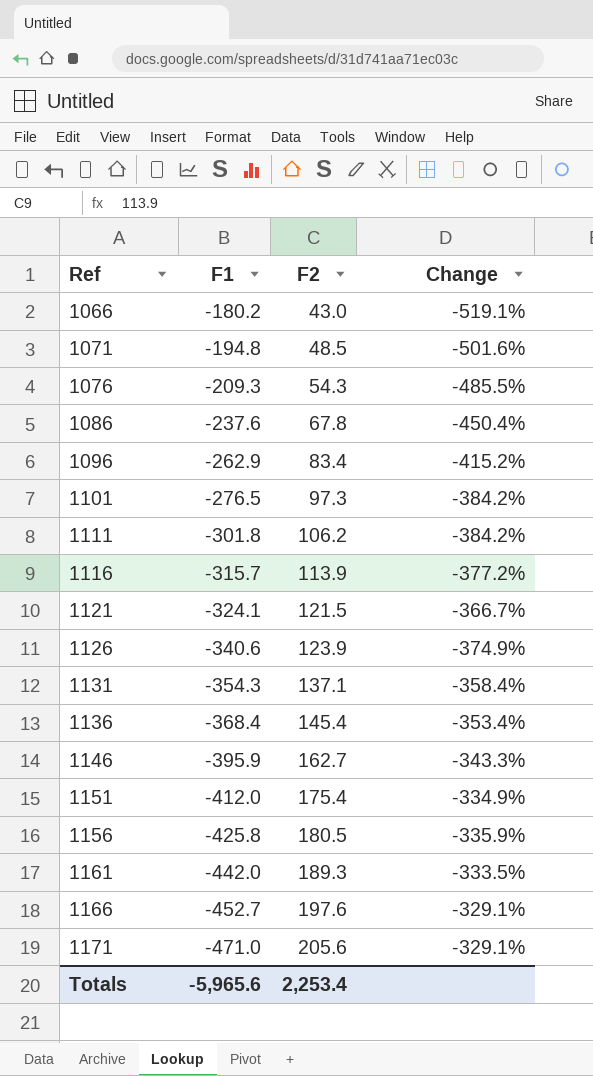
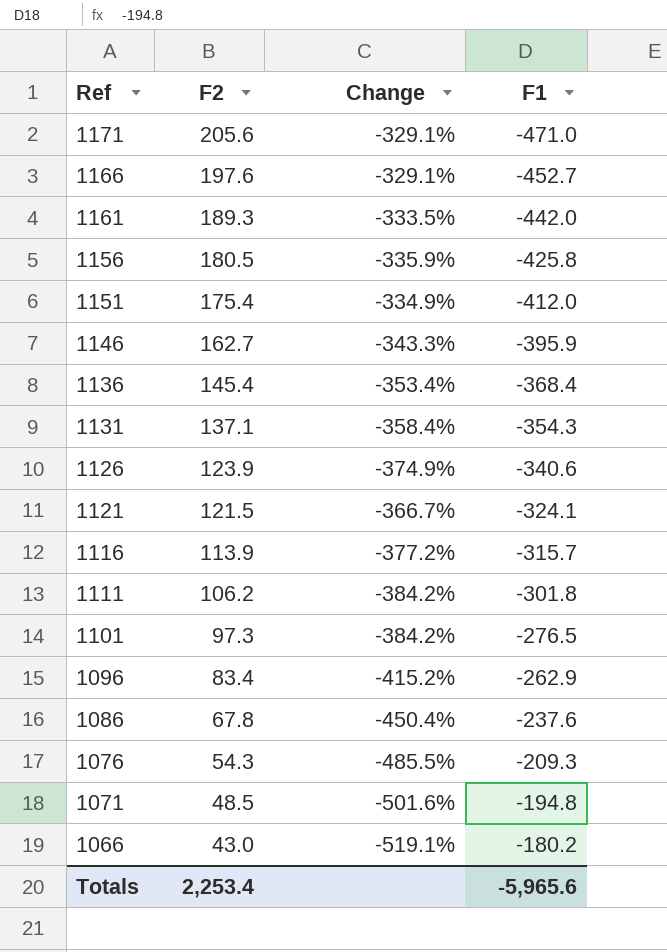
row order: Ref ascending -> Ref descending
column F1 | position: 2 -> 4

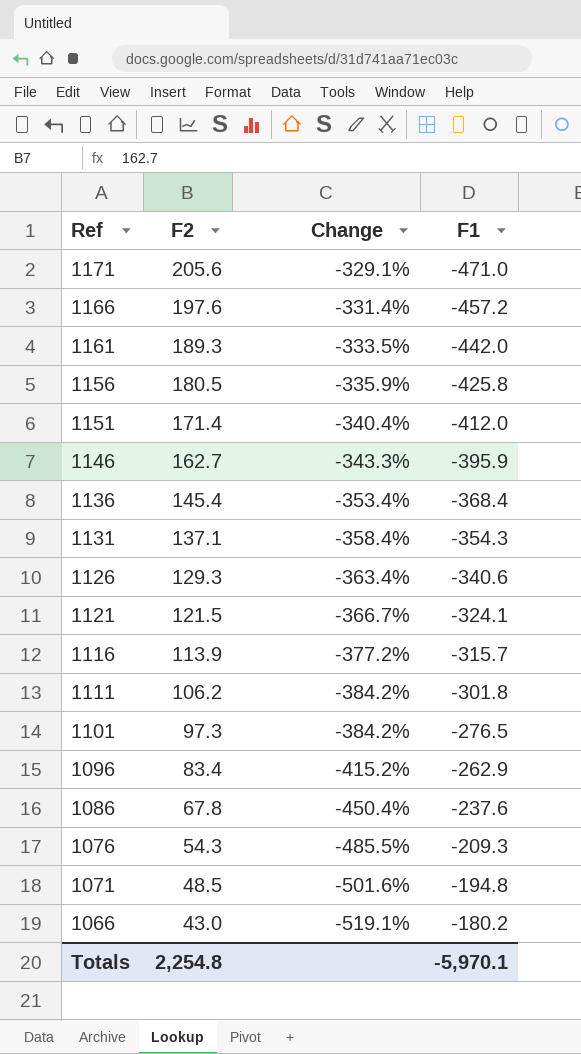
1166 | Change: -329.1% -> -331.4%
1166 | F1: -452.7 -> -457.2
1151 | F2: 175.4 -> 171.4
1151 | Change: -334.9% -> -340.4%
1126 | F2: 123.9 -> 129.3
1126 | Change: -374.9% -> -363.4%
Totals | F2: 2,253.4 -> 2,254.8
Totals | F1: -5,965.6 -> -5,970.1

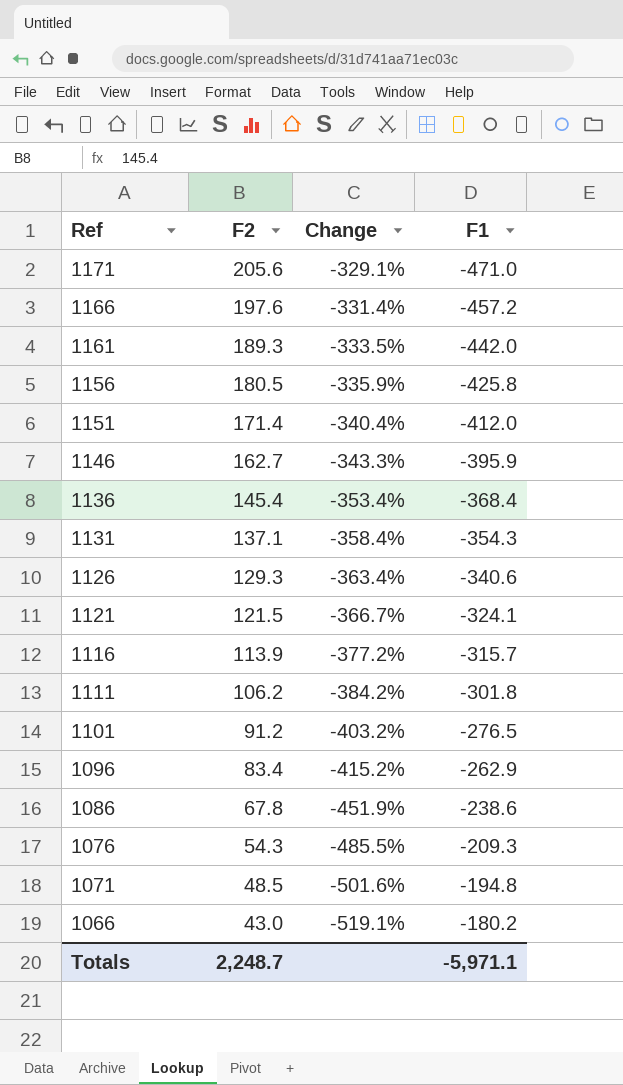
1101 | F2: 97.3 -> 91.2
1101 | Change: -384.2% -> -403.2%
1086 | Change: -450.4% -> -451.9%
1086 | F1: -237.6 -> -238.6
Totals | F2: 2,254.8 -> 2,248.7
Totals | F1: -5,970.1 -> -5,971.1

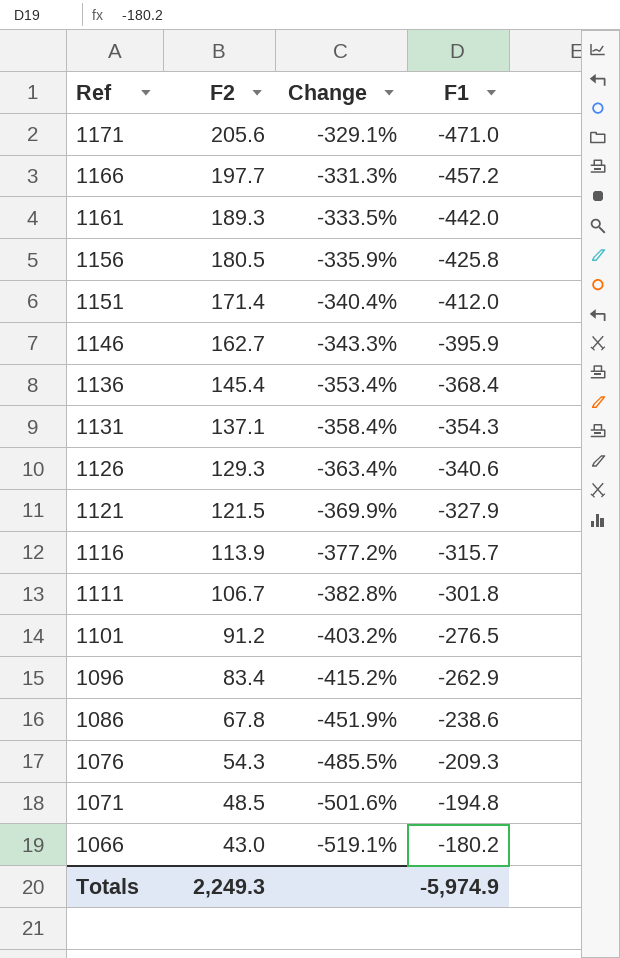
1166 | F2: 197.6 -> 197.7
1166 | Change: -331.4% -> -331.3%
1121 | Change: -366.7% -> -369.9%
1121 | F1: -324.1 -> -327.9
1111 | F2: 106.2 -> 106.7
1111 | Change: -384.2% -> -382.8%
Totals | F2: 2,248.7 -> 2,249.3
Totals | F1: -5,971.1 -> -5,974.9

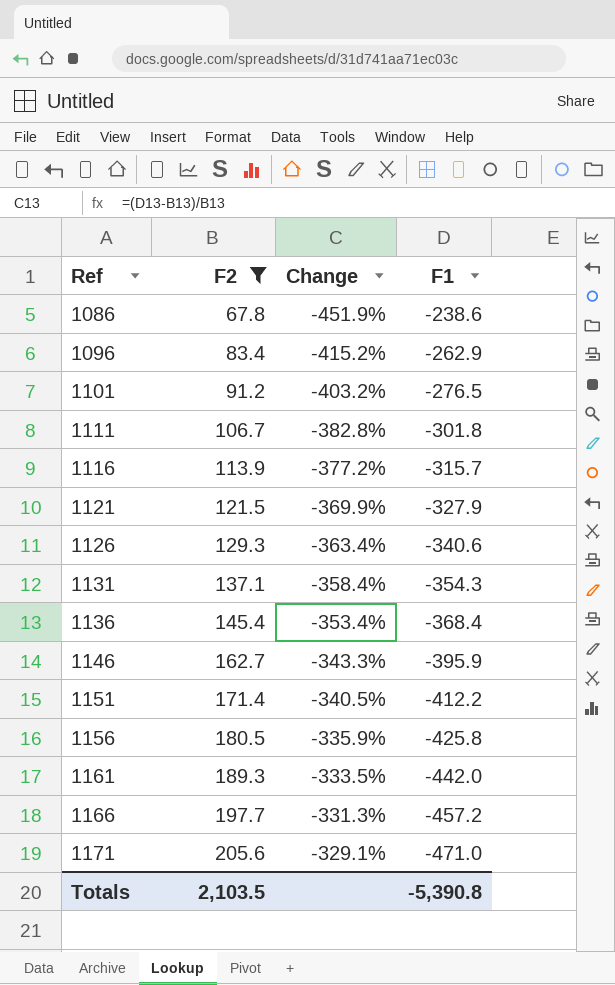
filter: none -> F2 >= 67.8
row order: Ref descending -> Ref ascending
1151 | Change: -340.4% -> -340.5%
1151 | F1: -412.0 -> -412.2
Totals | F2: 2,249.3 -> 2,103.5
Totals | F1: -5,974.9 -> -5,390.8

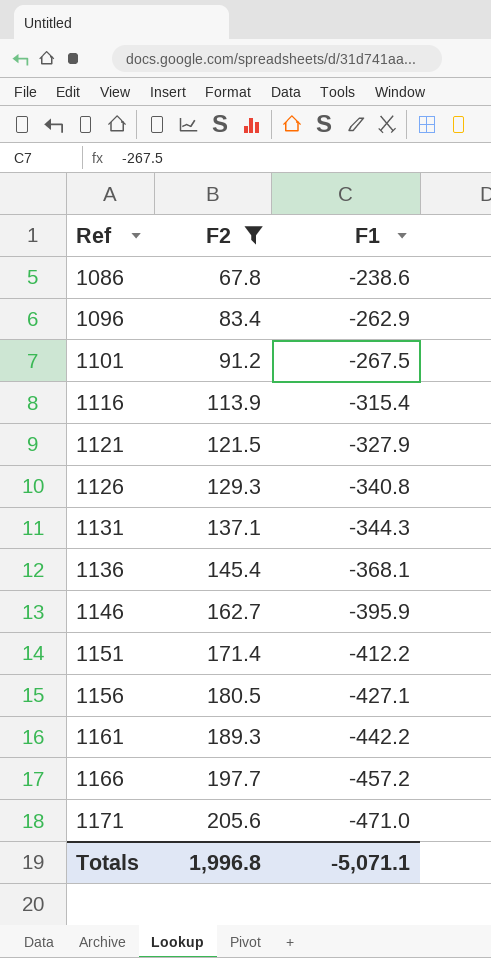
column Change | formula: ([F1] - [F2]) / [F2] -> none
row 1111: 106.7 | -382.8% | -301.8 -> none
1101 | F1: -276.5 -> -267.5
1116 | F1: -315.7 -> -315.4
1126 | F1: -340.6 -> -340.8
1131 | F1: -354.3 -> -344.3
1136 | F1: -368.4 -> -368.1
1156 | F1: -425.8 -> -427.1
1161 | F1: -442.0 -> -442.2
Totals | F2: 2,103.5 -> 1,996.8
Totals | F1: -5,390.8 -> -5,071.1

